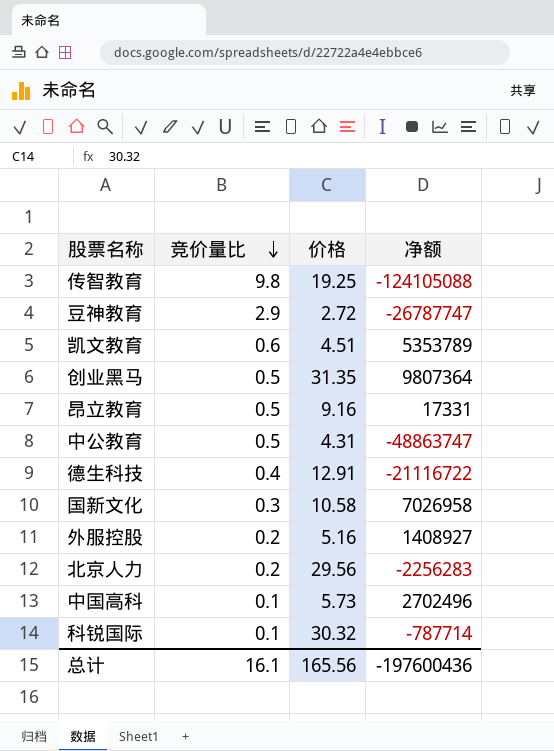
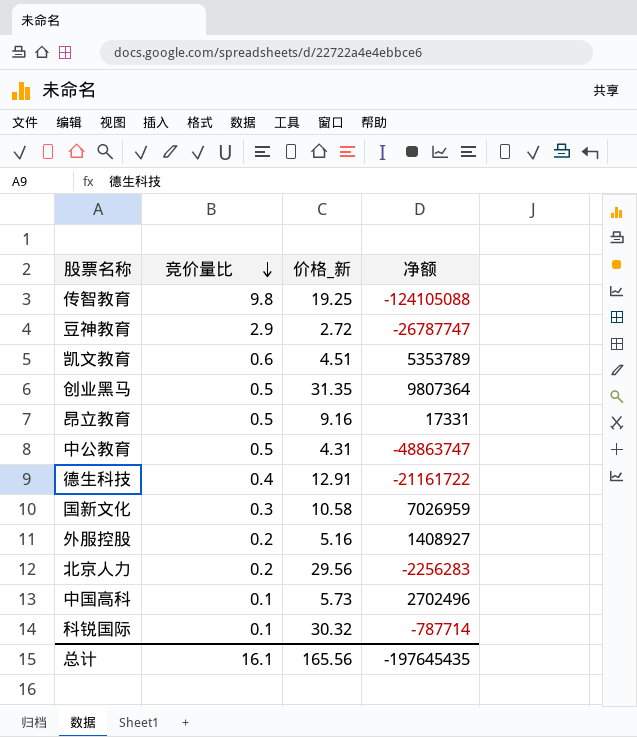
column name: 价格 -> 价格_新
德生科技 | 净额: -21116722 -> -21161722
国新文化 | 净额: 7026958 -> 7026959
总计 | 净额: -197600436 -> -197645435

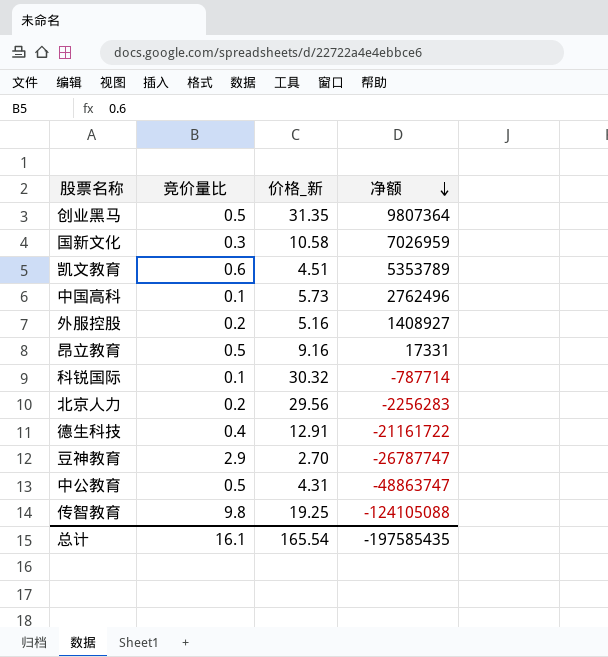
row order: 竞价量比 descending -> 净额 descending
中国高科 | 净额: 2702496 -> 2762496
豆神教育 | 价格_新: 2.72 -> 2.70
总计 | 价格_新: 165.56 -> 165.54
总计 | 净额: -197645435 -> -197585435

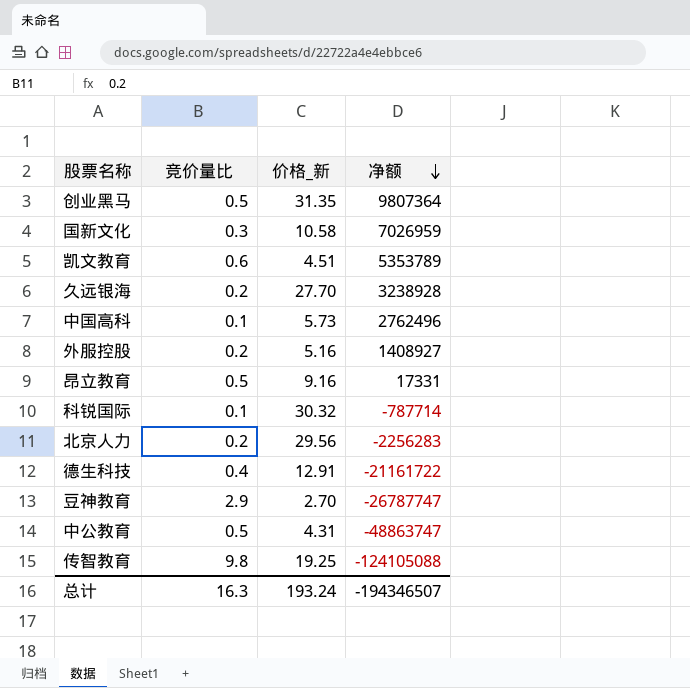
row 久远银海: none -> 0.2 | 27.70 | 3238928
总计 | 竞价量比: 16.1 -> 16.3
总计 | 价格_新: 165.54 -> 193.24
总计 | 净额: -197585435 -> -194346507

